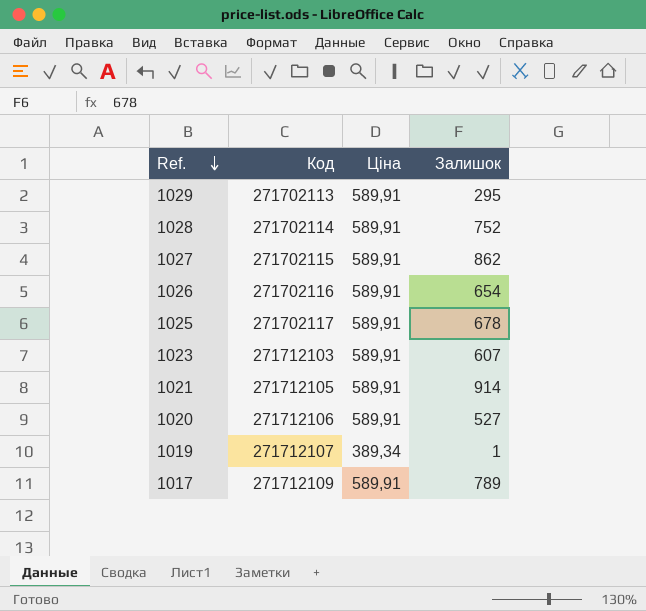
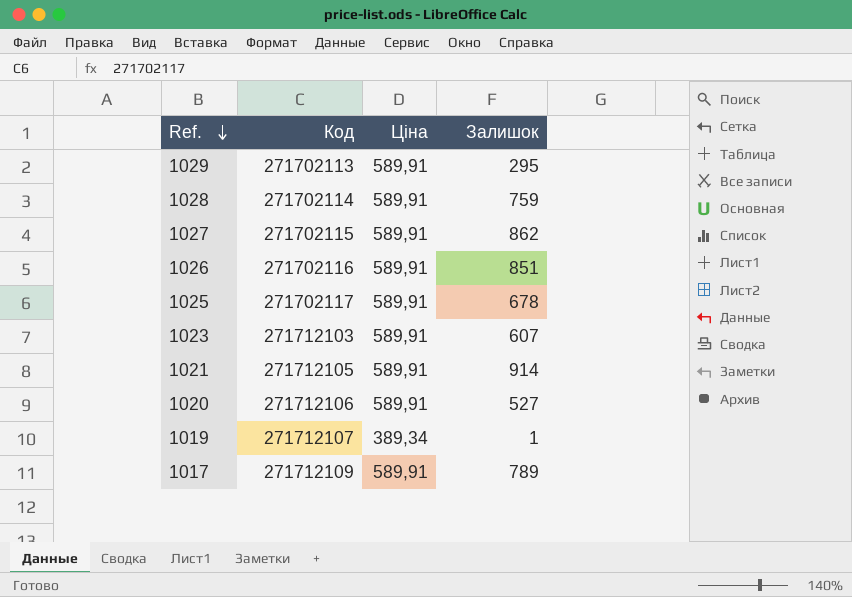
1028 | Залишок: 752 -> 759
1026 | Залишок: 654 -> 851

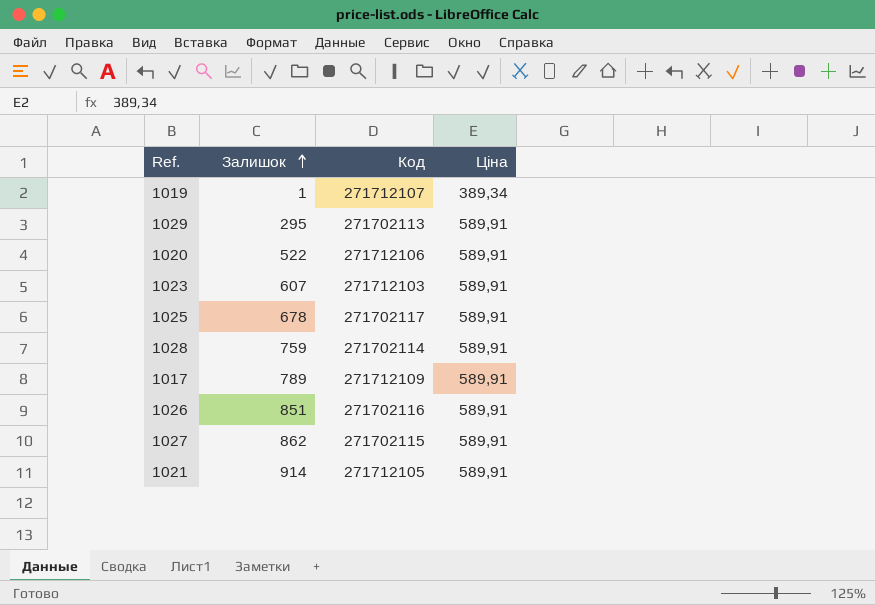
row order: Ref. descending -> Залишок ascending
column Залишок | position: 4 -> 2
1020 | Залишок: 527 -> 522

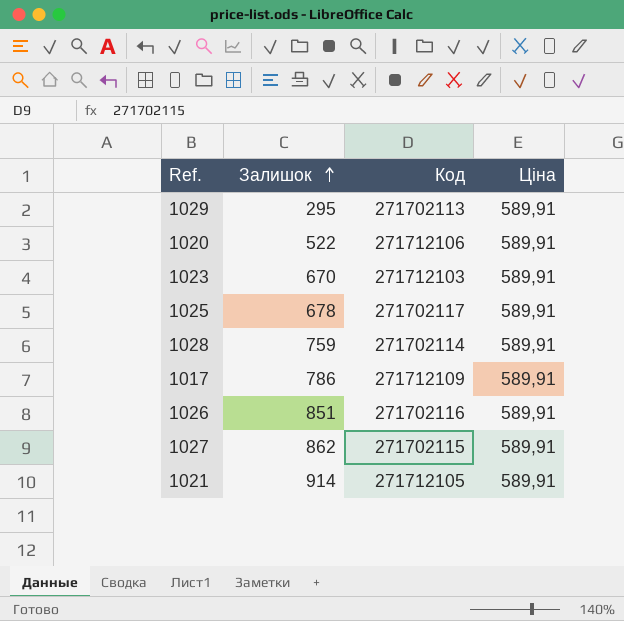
row 1019: 1 | 271712107 | 389,34 -> none
1023 | Залишок: 607 -> 670
1017 | Залишок: 789 -> 786

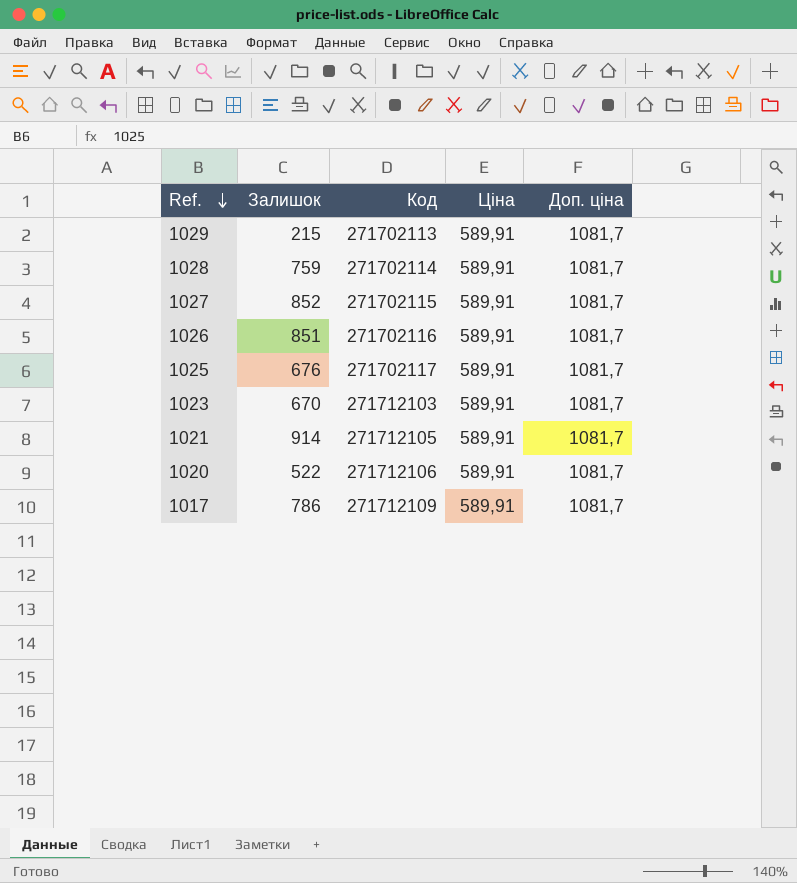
row order: Залишок ascending -> Ref. descending
column Доп. ціна | position: none -> 5
1029 | Залишок: 295 -> 215
1027 | Залишок: 862 -> 852
1025 | Залишок: 678 -> 676

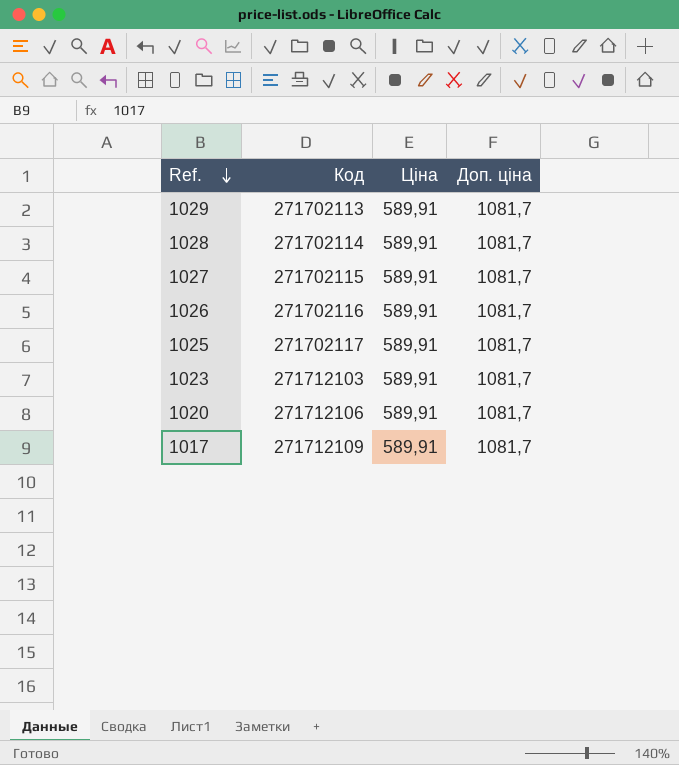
column Залишок | position: 2 -> none
row 1021: 914 | 271712105 | 589,91 | 1081,7 -> none

